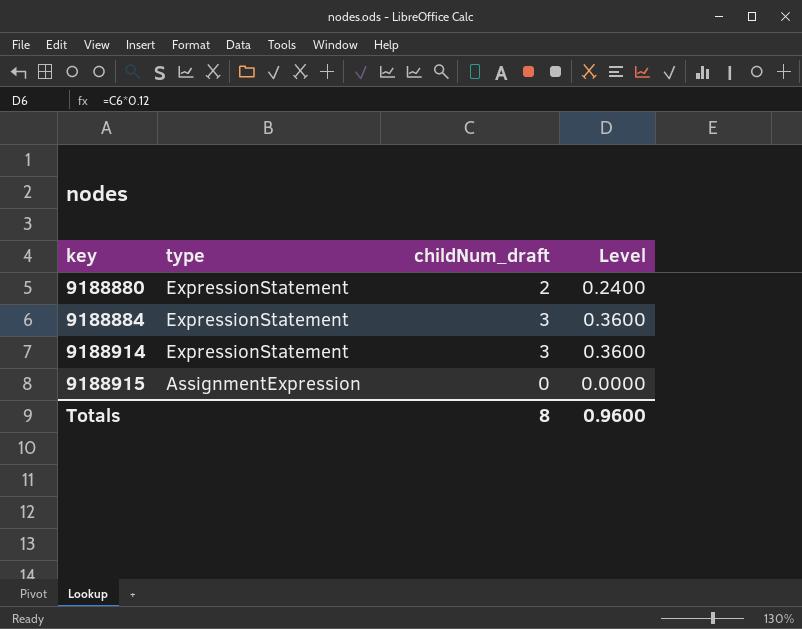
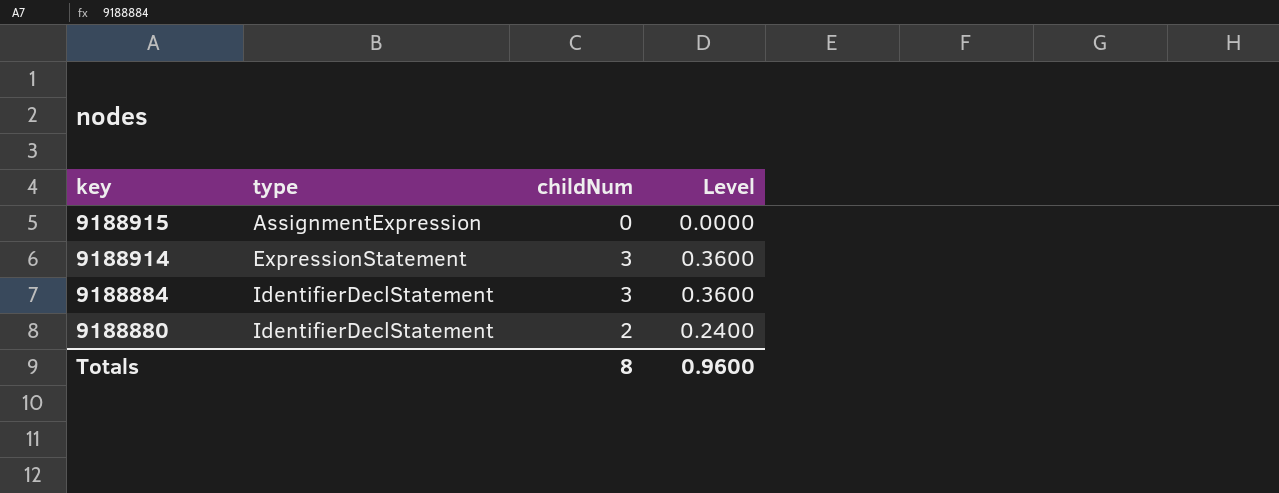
row order: key ascending -> key descending
column name: childNum_draft -> childNum
9188884 | type: ExpressionStatement -> IdentifierDeclStatement
9188880 | type: ExpressionStatement -> IdentifierDeclStatement

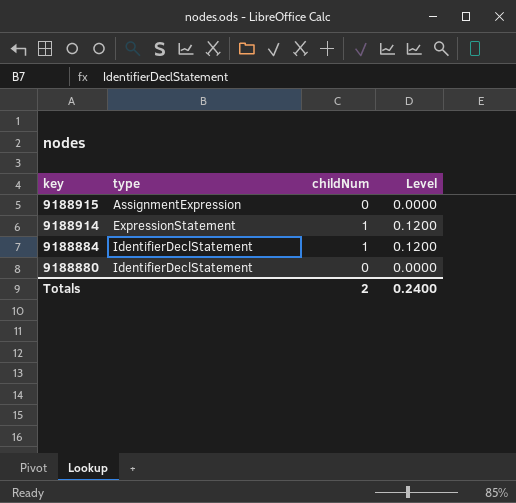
9188914 | childNum: 3 -> 1
9188914 | Level: 0.3600 -> 0.1200
9188884 | childNum: 3 -> 1
9188884 | Level: 0.3600 -> 0.1200
9188880 | childNum: 2 -> 0
9188880 | Level: 0.2400 -> 0.0000
Totals | childNum: 8 -> 2
Totals | Level: 0.9600 -> 0.2400

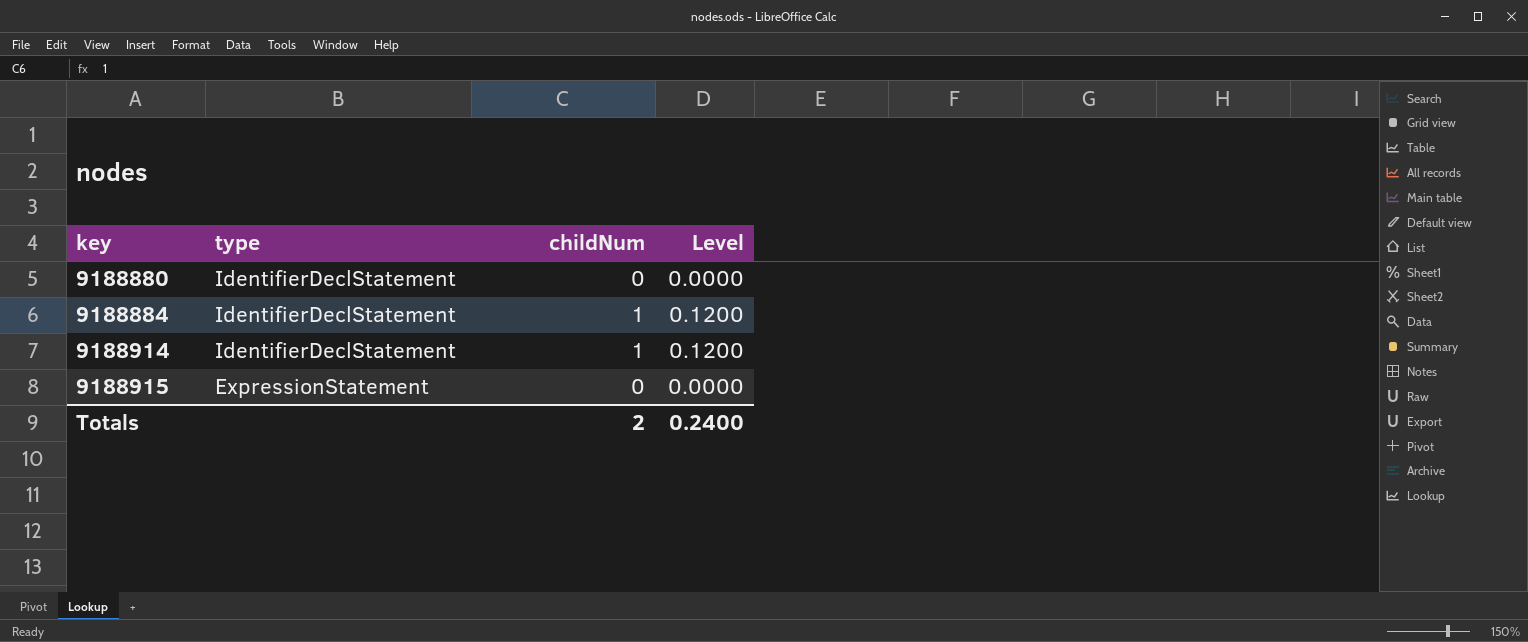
row order: key descending -> key ascending
9188914 | type: ExpressionStatement -> IdentifierDeclStatement
9188915 | type: AssignmentExpression -> ExpressionStatement

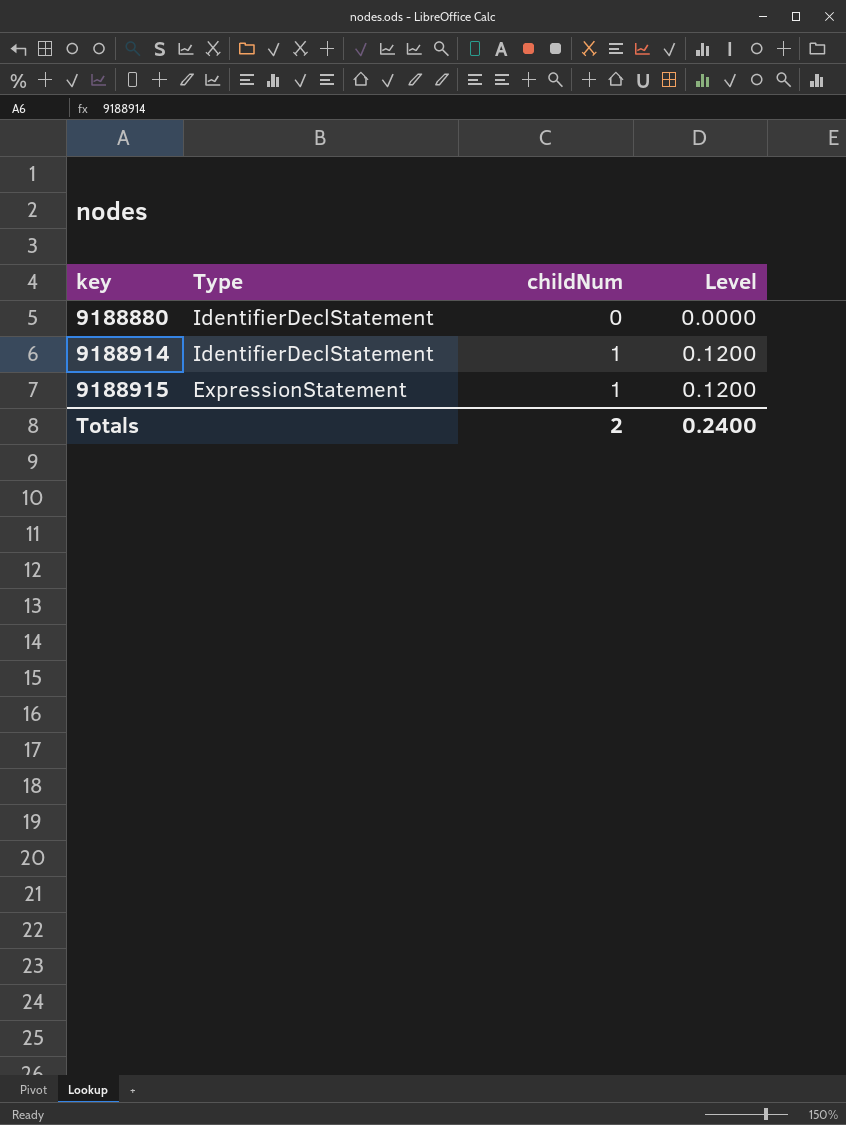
column name: type -> Type
row 9188884: IdentifierDeclStatement | 1 | 0.1200 -> none
9188915 | childNum: 0 -> 1
9188915 | Level: 0.0000 -> 0.1200

